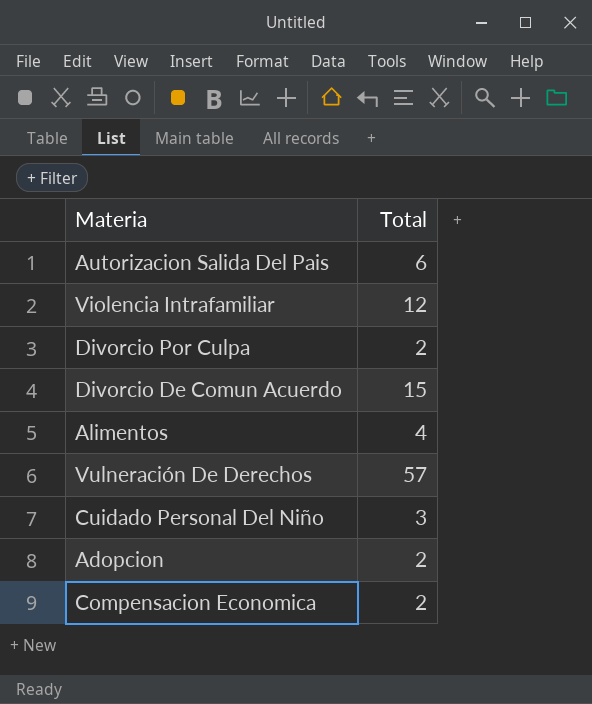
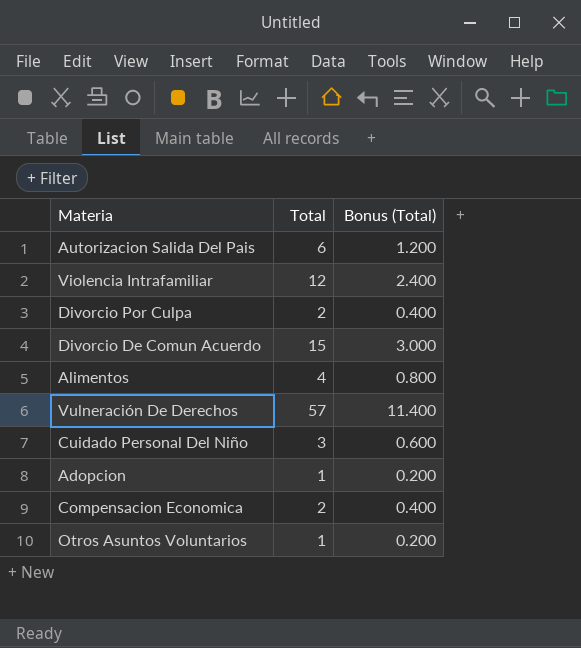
column Bonus (Total) | formula: none -> [Total] * 0.2
Adopcion | Total: 2 -> 1
row Otros Asuntos Voluntarios: none -> 1 | 0.200

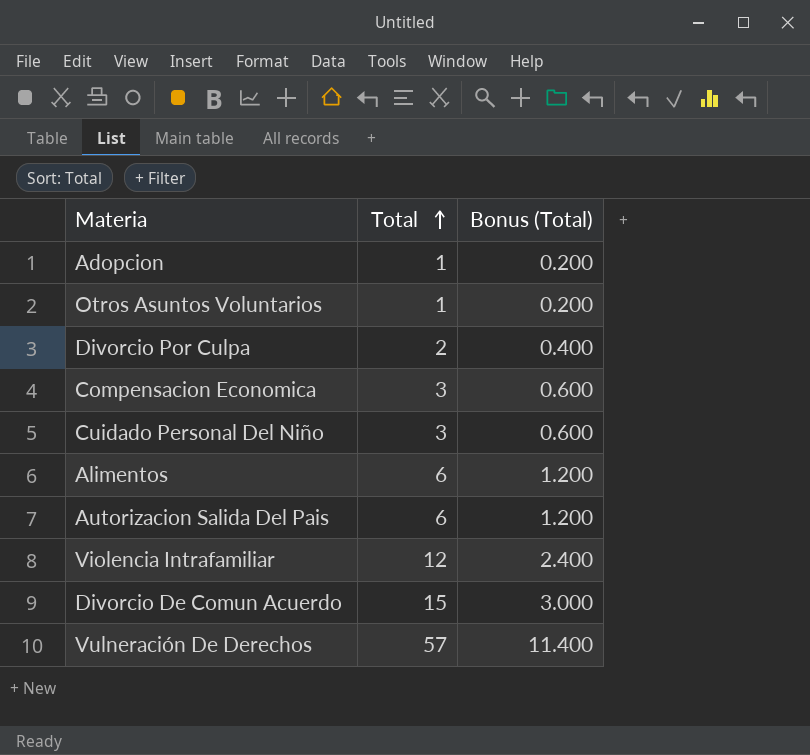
row order: none -> Total ascending
Compensacion Economica | Total: 2 -> 3
Compensacion Economica | Bonus (Total): 0.400 -> 0.600
Alimentos | Total: 4 -> 6
Alimentos | Bonus (Total): 0.800 -> 1.200

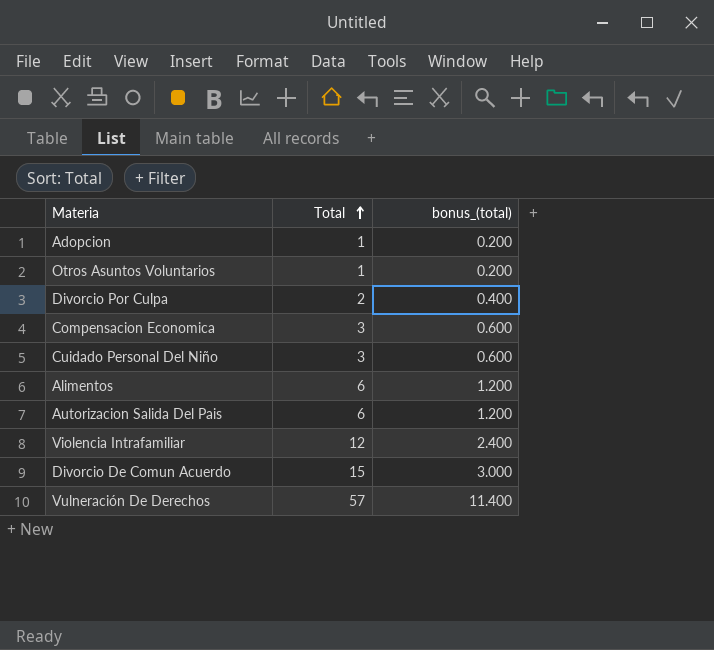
column name: Bonus (Total) -> bonus_(total)

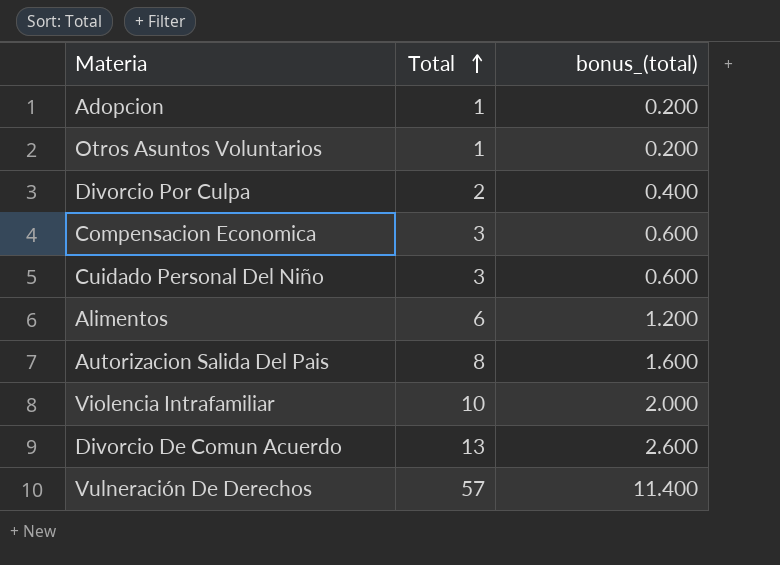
Autorizacion Salida Del Pais | Total: 6 -> 8
Autorizacion Salida Del Pais | bonus_(total): 1.200 -> 1.600
Violencia Intrafamiliar | Total: 12 -> 10
Violencia Intrafamiliar | bonus_(total): 2.400 -> 2.000
Divorcio De Comun Acuerdo | Total: 15 -> 13
Divorcio De Comun Acuerdo | bonus_(total): 3.000 -> 2.600

